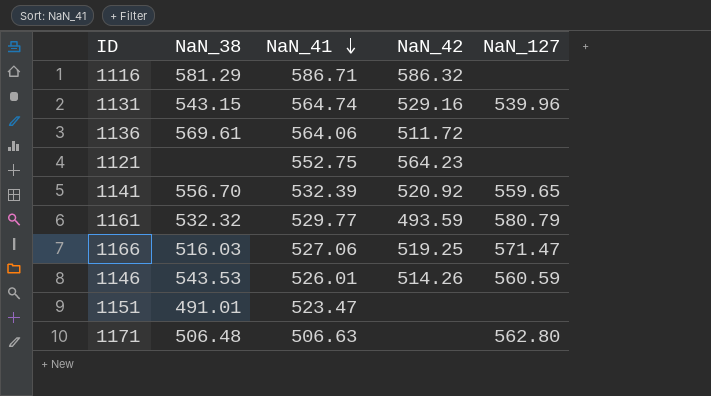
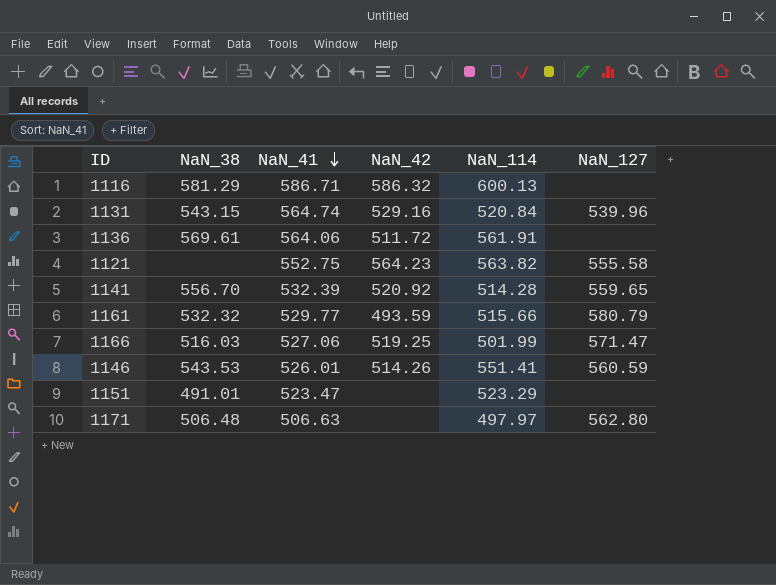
column NaN_114 | position: none -> 5
1121 | NaN_127: none -> 555.58

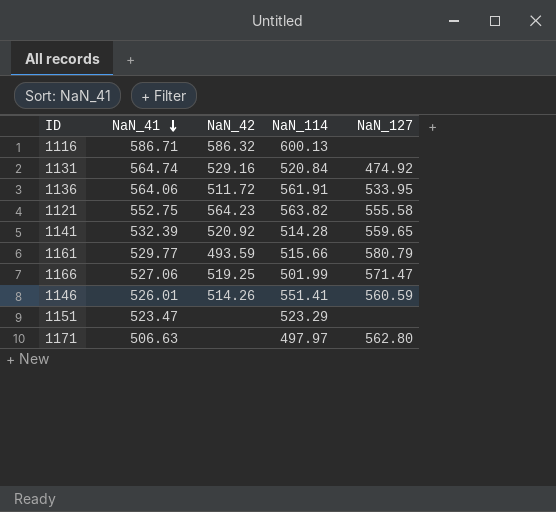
column NaN_38 | position: 2 -> none
1131 | NaN_127: 539.96 -> 474.92
1136 | NaN_127: none -> 533.95

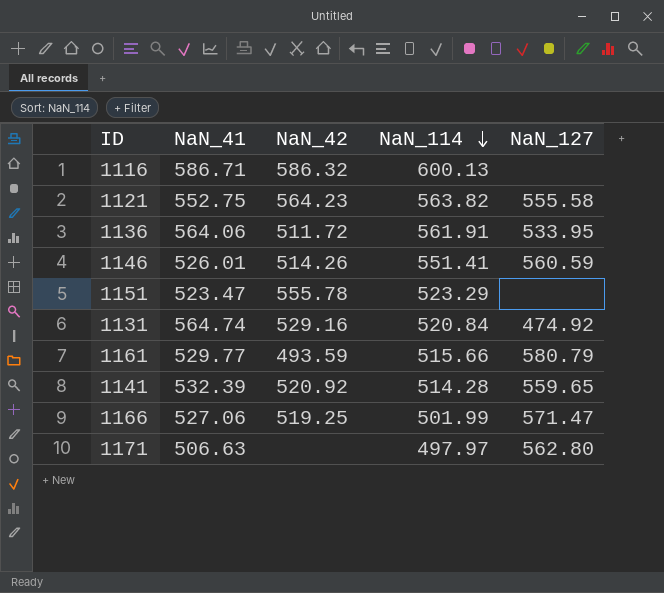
row order: NaN_41 descending -> NaN_114 descending
1151 | NaN_42: none -> 555.78

